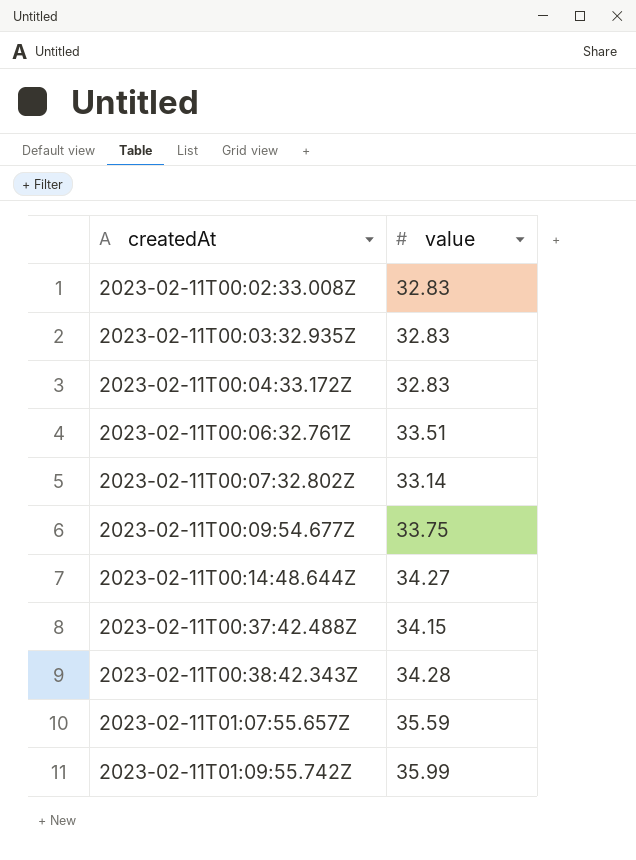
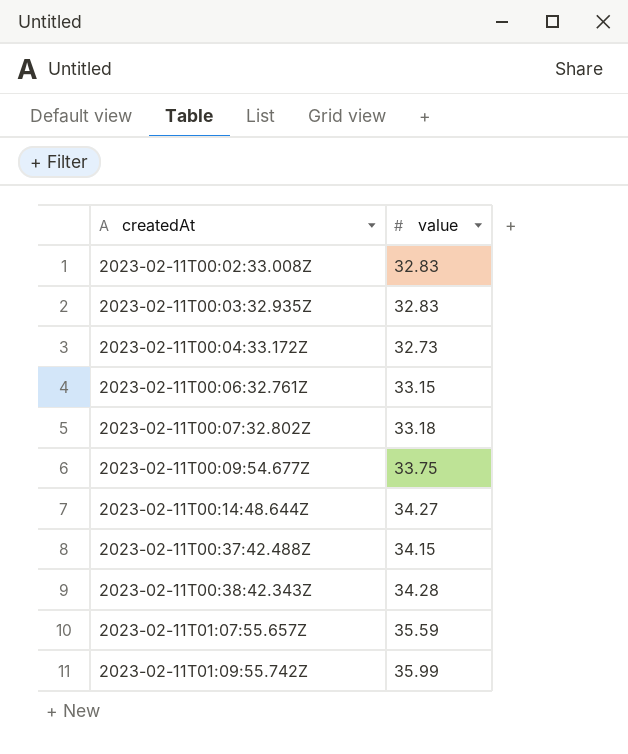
2023-02-11T00:04:33.172Z | value: 32.83 -> 32.73
2023-02-11T00:06:32.761Z | value: 33.51 -> 33.15
2023-02-11T00:07:32.802Z | value: 33.14 -> 33.18

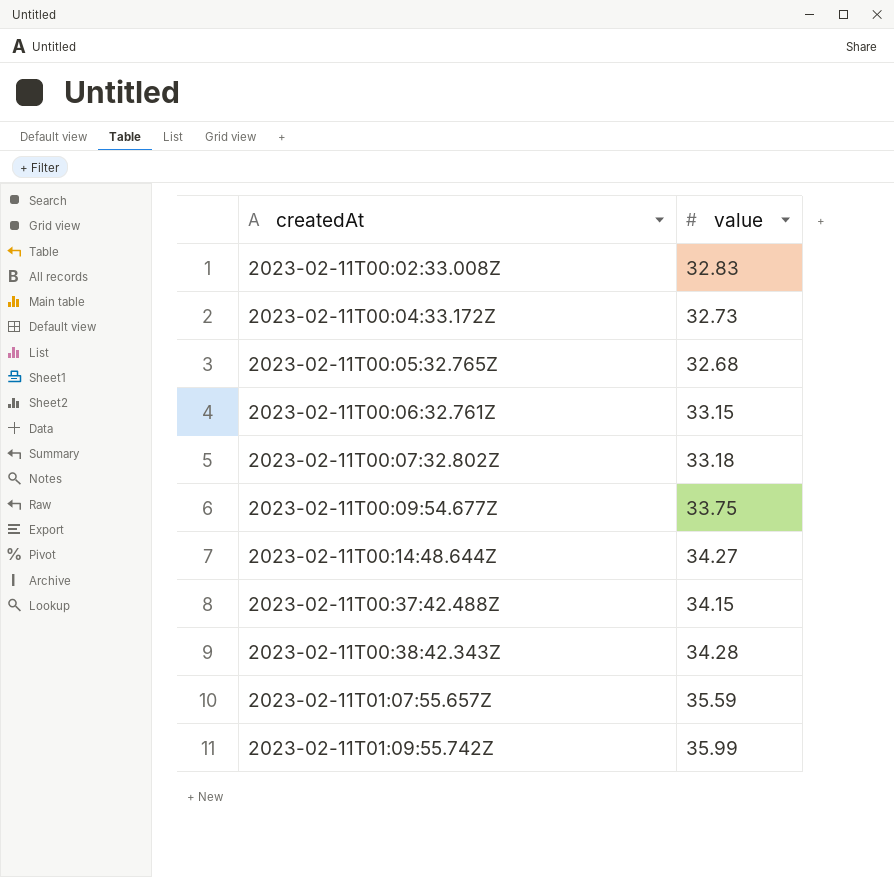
row 2023-02-11T00:03:32.935Z: 32.83 -> none
row 2023-02-11T00:05:32.765Z: none -> 32.68

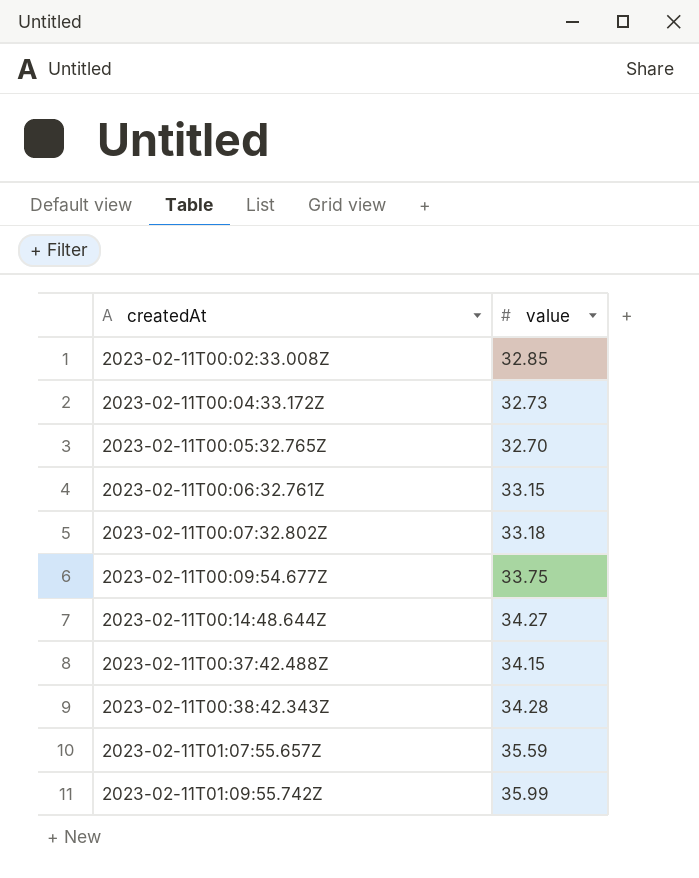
2023-02-11T00:02:33.008Z | value: 32.83 -> 32.85
2023-02-11T00:05:32.765Z | value: 32.68 -> 32.70

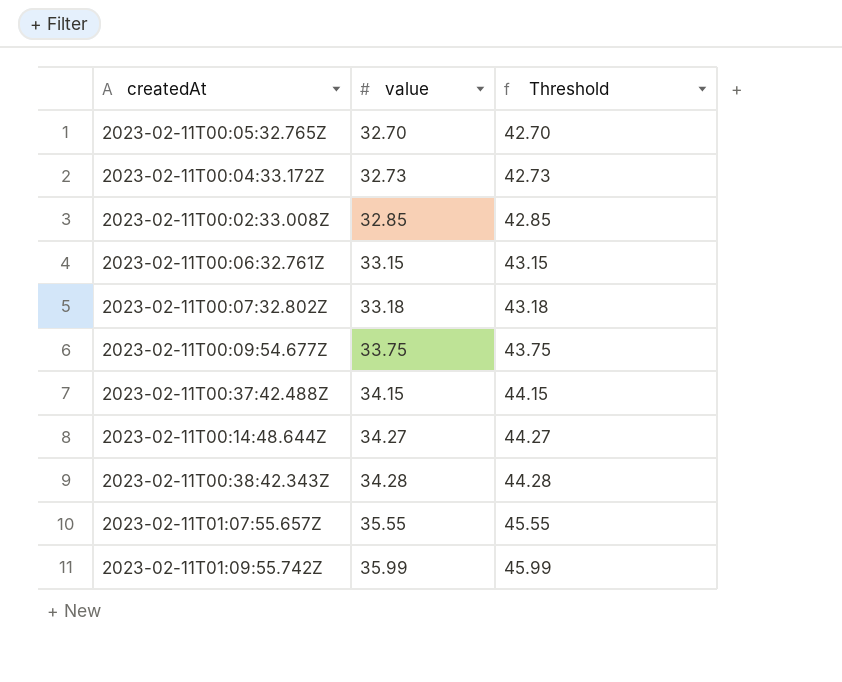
row order: createdAt ascending -> value ascending
column Threshold | formula: none -> [value] + 10
2023-02-11T01:07:55.657Z | value: 35.59 -> 35.55

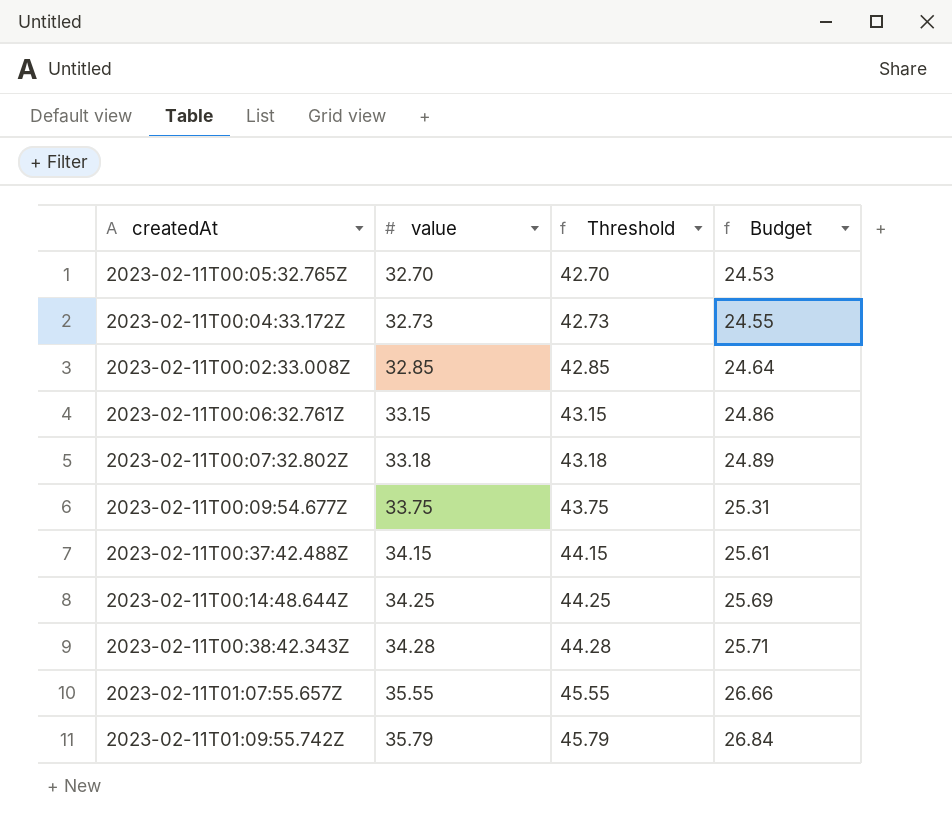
column Budget | formula: none -> [value] * 0.75
2023-02-11T00:14:48.644Z | value: 34.27 -> 34.25
2023-02-11T00:14:48.644Z | Threshold: 44.27 -> 44.25
2023-02-11T01:09:55.742Z | value: 35.99 -> 35.79
2023-02-11T01:09:55.742Z | Threshold: 45.99 -> 45.79

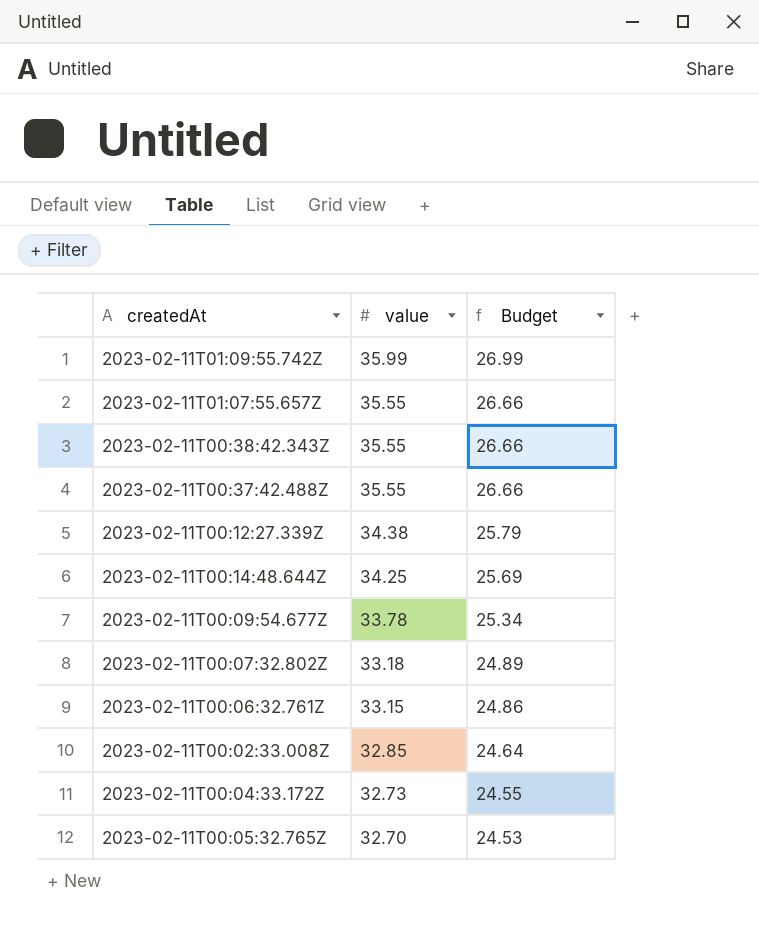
row order: value ascending -> value descending
column Threshold | formula: [value] + 10 -> none
2023-02-11T01:09:55.742Z | value: 35.79 -> 35.99
2023-02-11T01:09:55.742Z | Budget: 26.84 -> 26.99
2023-02-11T00:38:42.343Z | value: 34.28 -> 35.55
2023-02-11T00:38:42.343Z | Budget: 25.71 -> 26.66
2023-02-11T00:37:42.488Z | value: 34.15 -> 35.55
2023-02-11T00:37:42.488Z | Budget: 25.61 -> 26.66
row 2023-02-11T00:12:27.339Z: none -> 34.38 | 25.79
2023-02-11T00:09:54.677Z | value: 33.75 -> 33.78
2023-02-11T00:09:54.677Z | Budget: 25.31 -> 25.34

